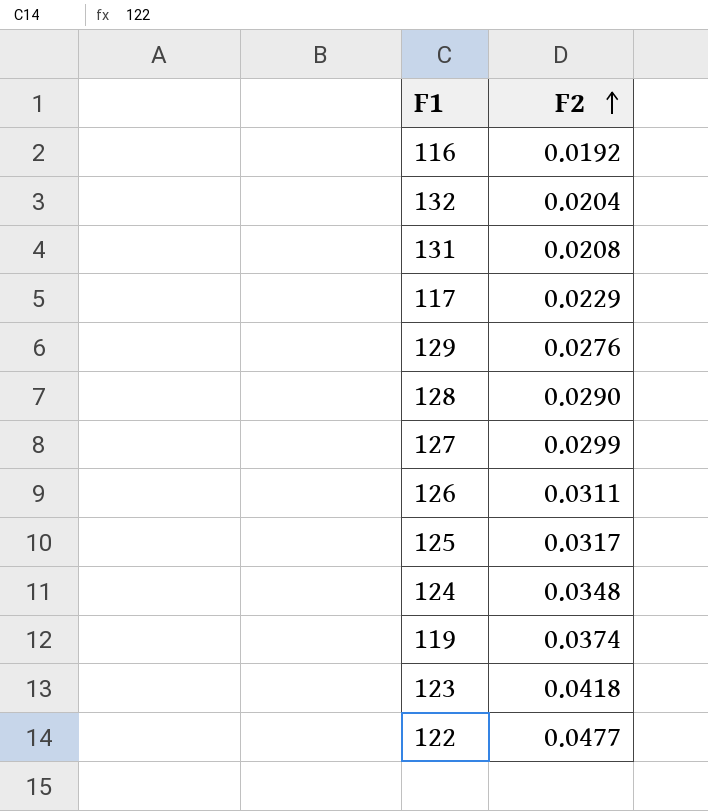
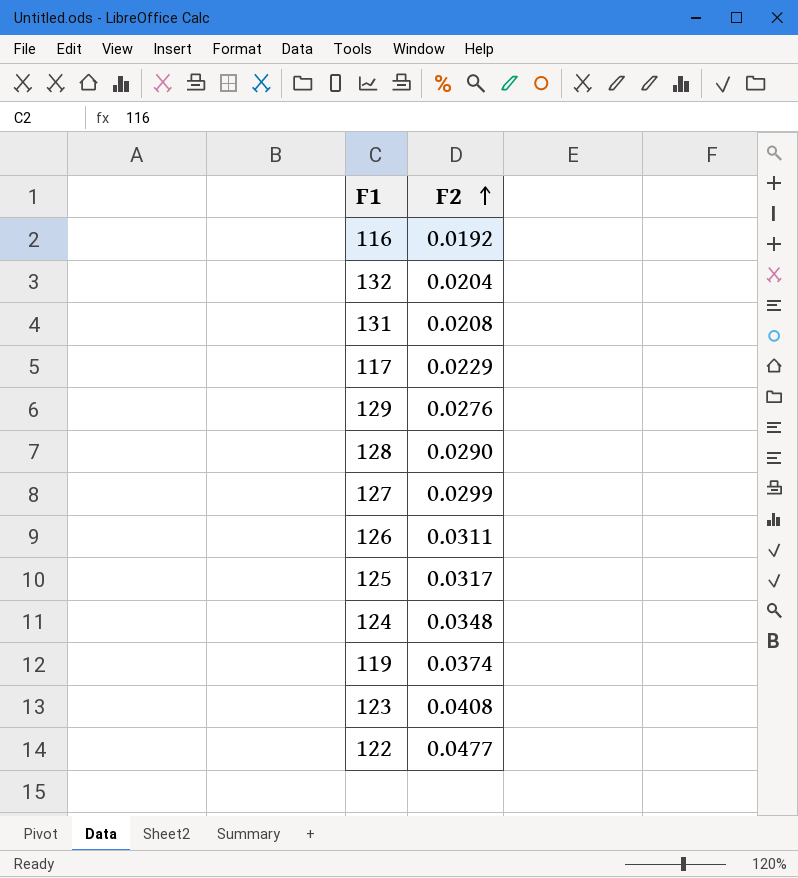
123 | F2: 0.0418 -> 0.0408

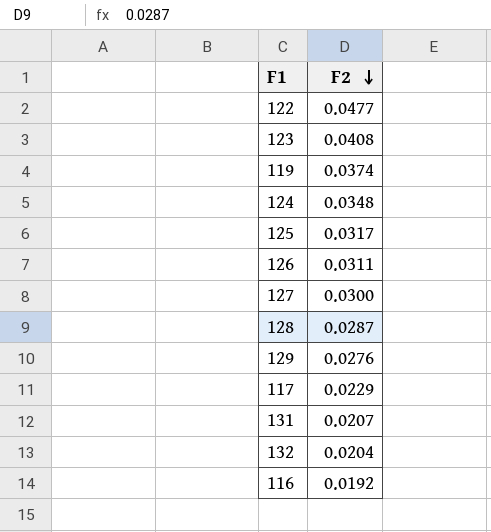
row order: F2 ascending -> F2 descending
127 | F2: 0.0299 -> 0.0300
128 | F2: 0.0290 -> 0.0287
131 | F2: 0.0208 -> 0.0207

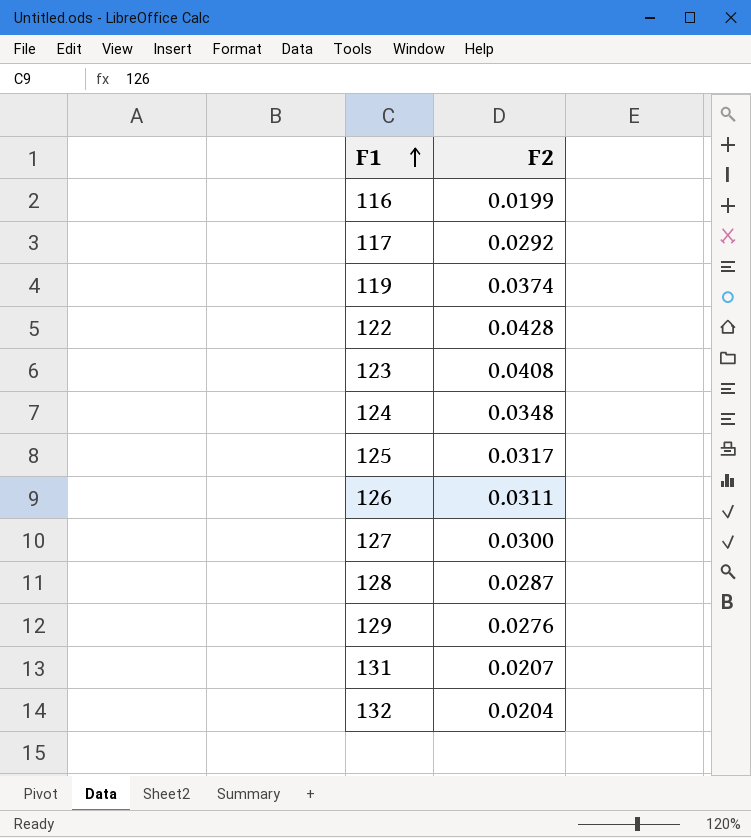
row order: F2 descending -> F1 ascending
116 | F2: 0.0192 -> 0.0199
117 | F2: 0.0229 -> 0.0292
122 | F2: 0.0477 -> 0.0428

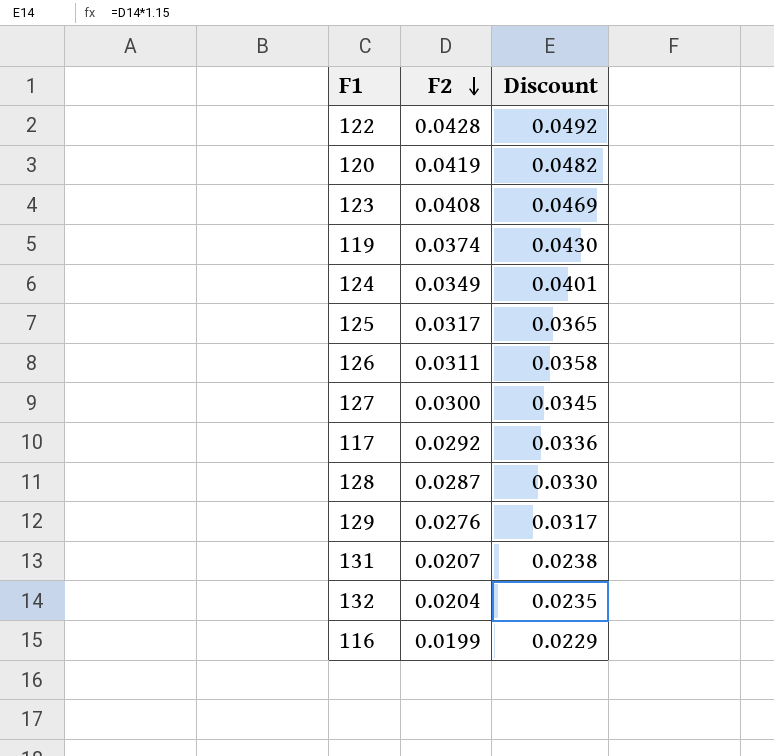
row order: F1 ascending -> F2 descending
column Discount | formula: none -> [F2] * 1.15
row 120: none -> 0.0419 | 0.0482
124 | F2: 0.0348 -> 0.0349

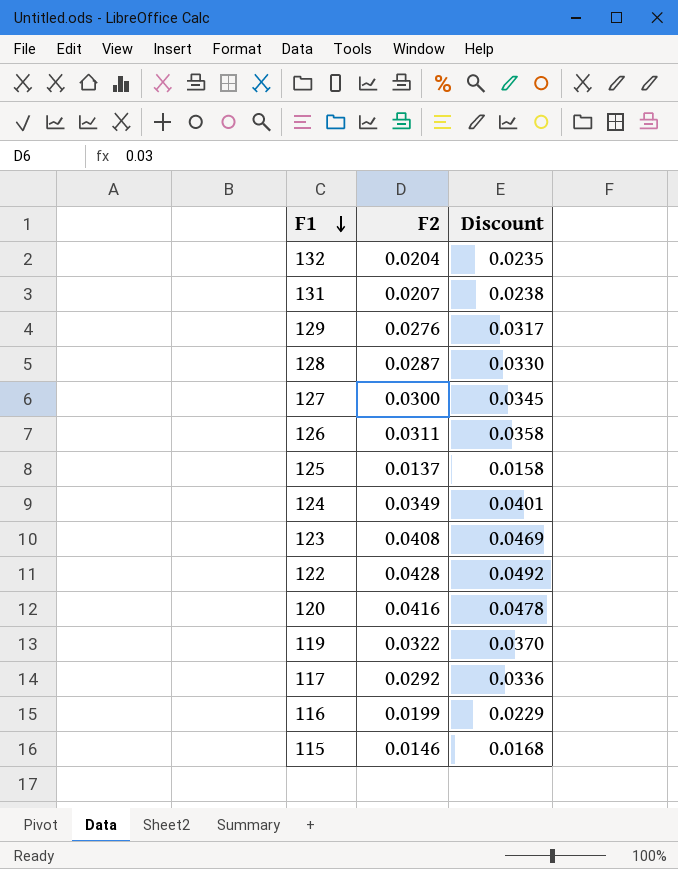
row order: F2 descending -> F1 descending
125 | F2: 0.0317 -> 0.0137
125 | Discount: 0.0365 -> 0.0158
120 | F2: 0.0419 -> 0.0416
120 | Discount: 0.0482 -> 0.0478
119 | F2: 0.0374 -> 0.0322
119 | Discount: 0.0430 -> 0.0370
row 115: none -> 0.0146 | 0.0168

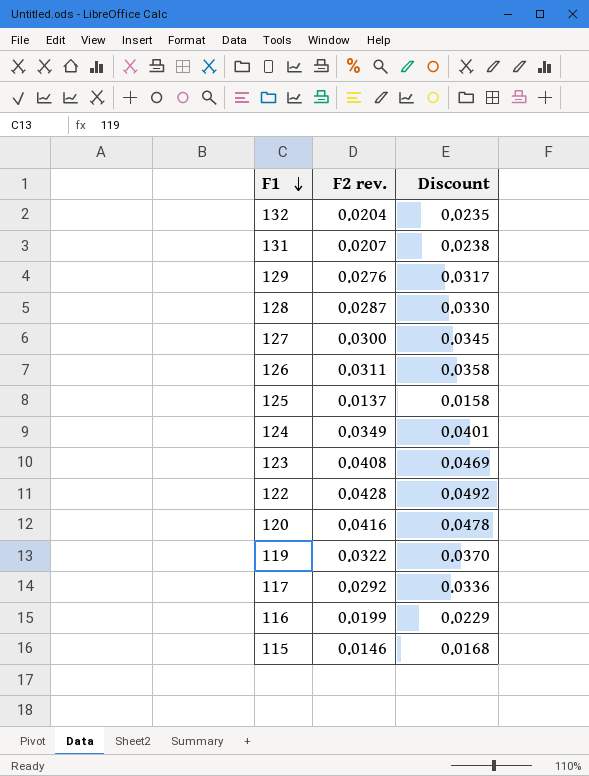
column name: F2 -> F2 rev.

